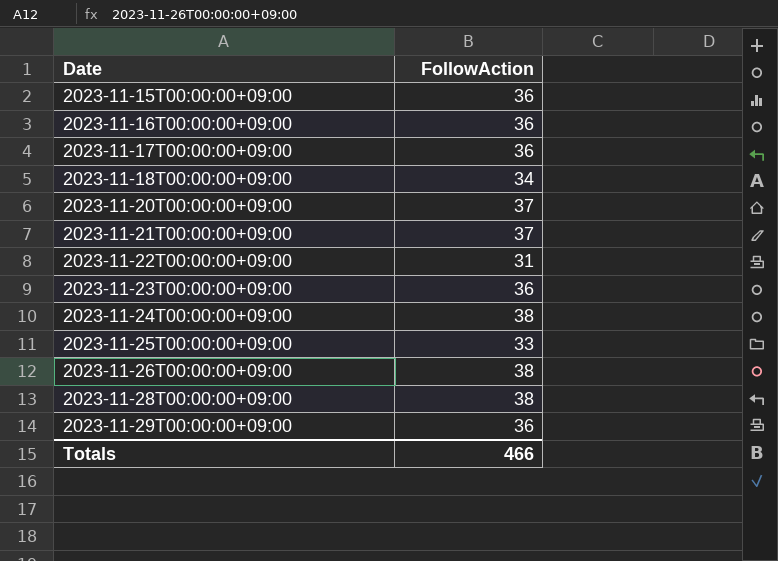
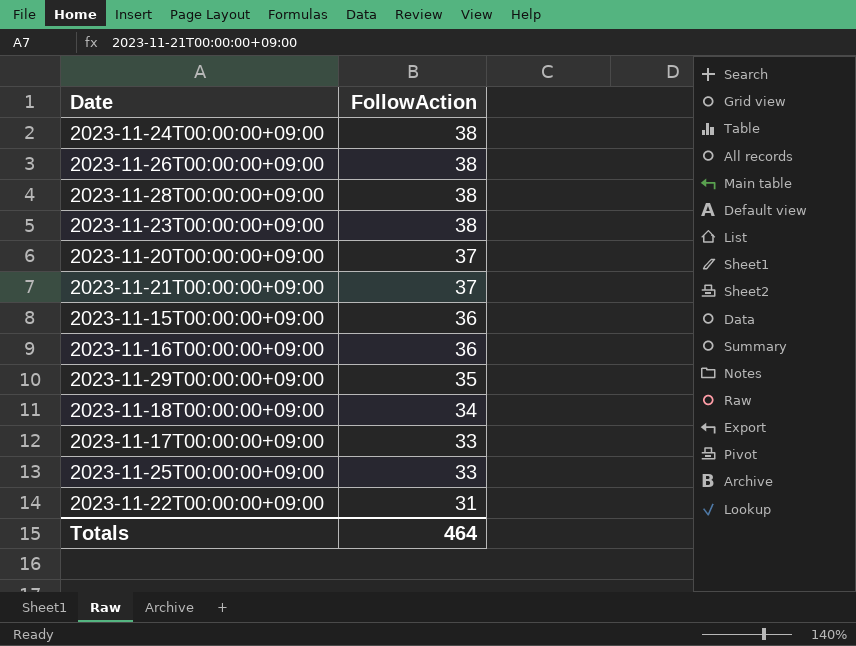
row order: Date ascending -> FollowAction descending
2023-11-23T00:00:00+09:00 | FollowAction: 36 -> 38
2023-11-29T00:00:00+09:00 | FollowAction: 36 -> 35
2023-11-17T00:00:00+09:00 | FollowAction: 36 -> 33
Totals | FollowAction: 466 -> 464

